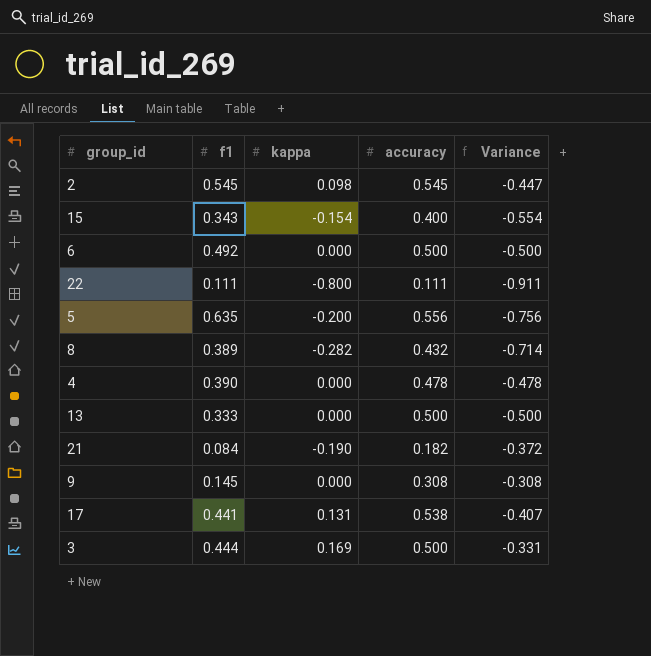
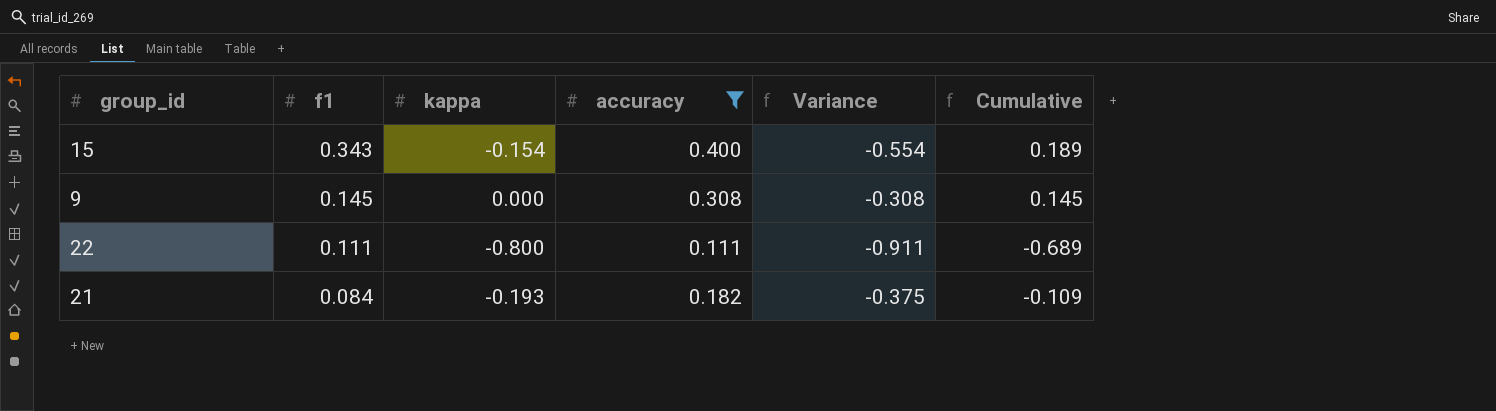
filter: none -> accuracy <= 0.400
row order: none -> f1 descending
column Cumulative | formula: none -> [f1] + [kappa]
21 | kappa: -0.190 -> -0.193
21 | Variance: -0.372 -> -0.375

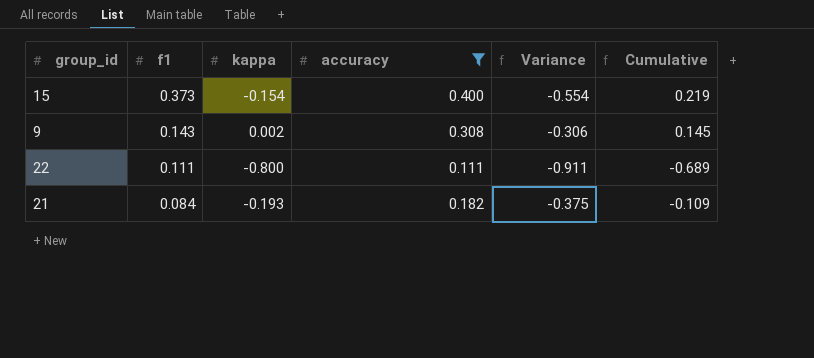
15 | f1: 0.343 -> 0.373
15 | Cumulative: 0.189 -> 0.219
9 | f1: 0.145 -> 0.143
9 | kappa: 0.000 -> 0.002
9 | Variance: -0.308 -> -0.306

